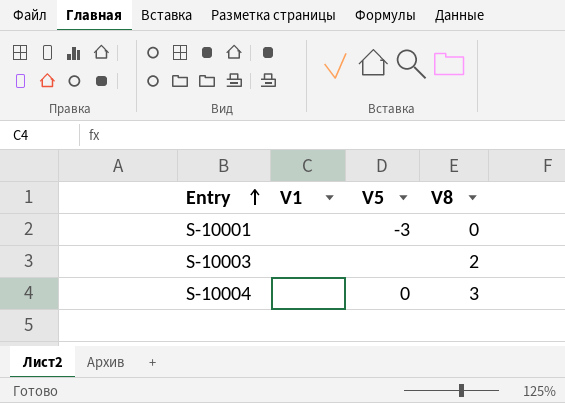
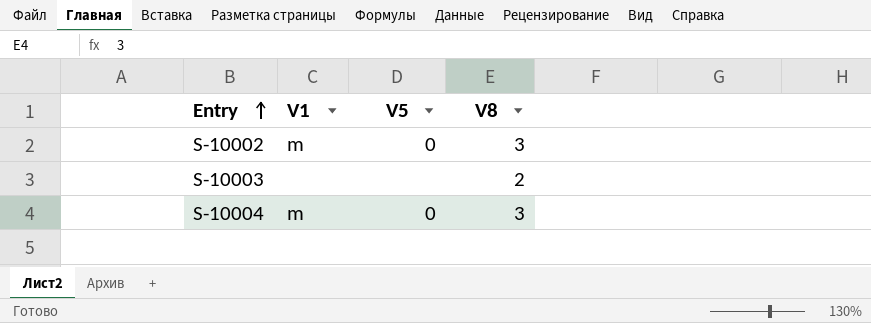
row S-10001: none | -3 | 0 -> none
row S-10002: none -> m | 0 | 3
S-10004 | V1: none -> m

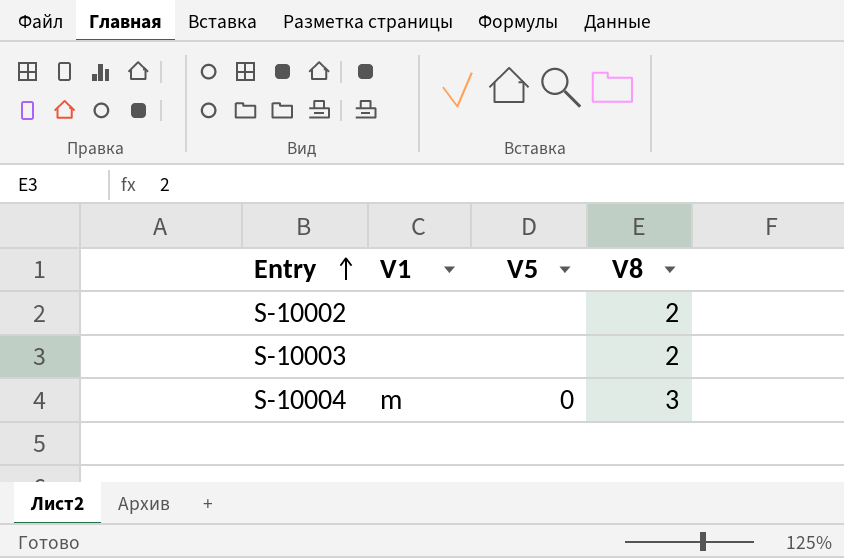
S-10002 | V1: m -> none
S-10002 | V5: 0 -> none
S-10002 | V8: 3 -> 2

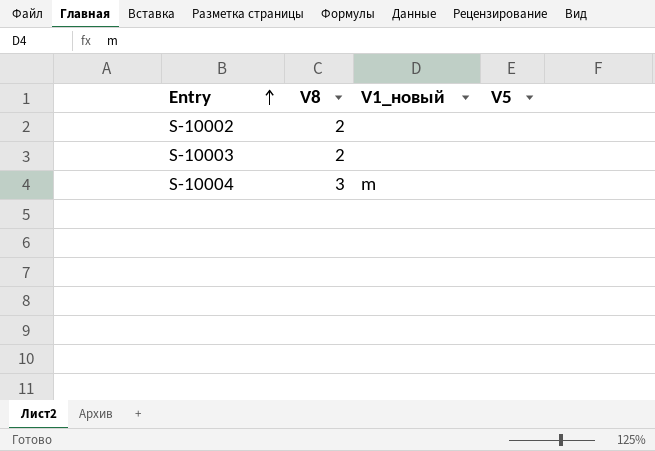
column V8 | position: 4 -> 2
column name: V1 -> V1_новый
S-10004 | V5: 0 -> none

